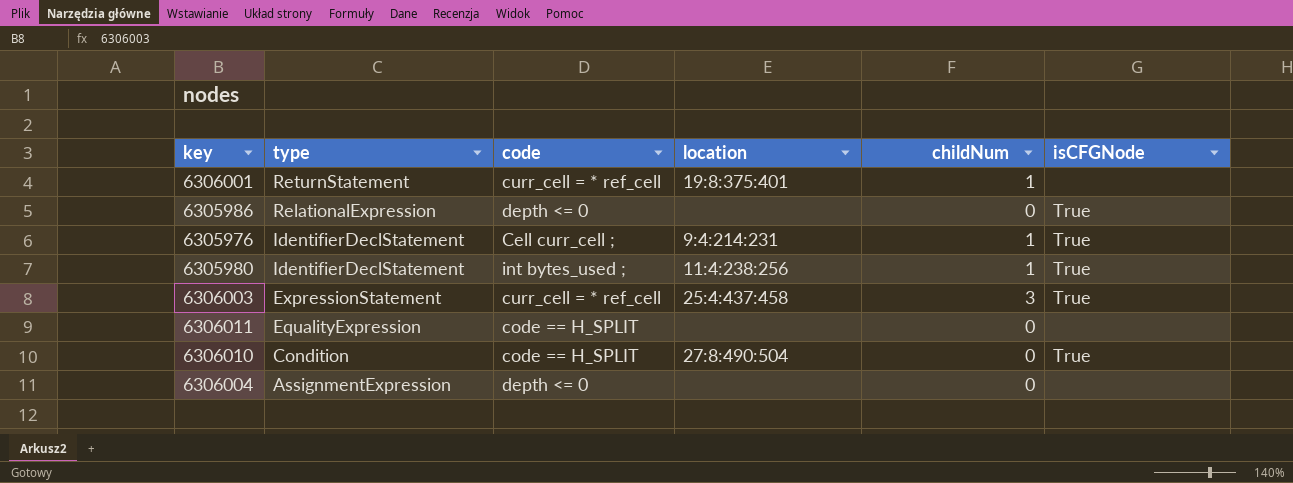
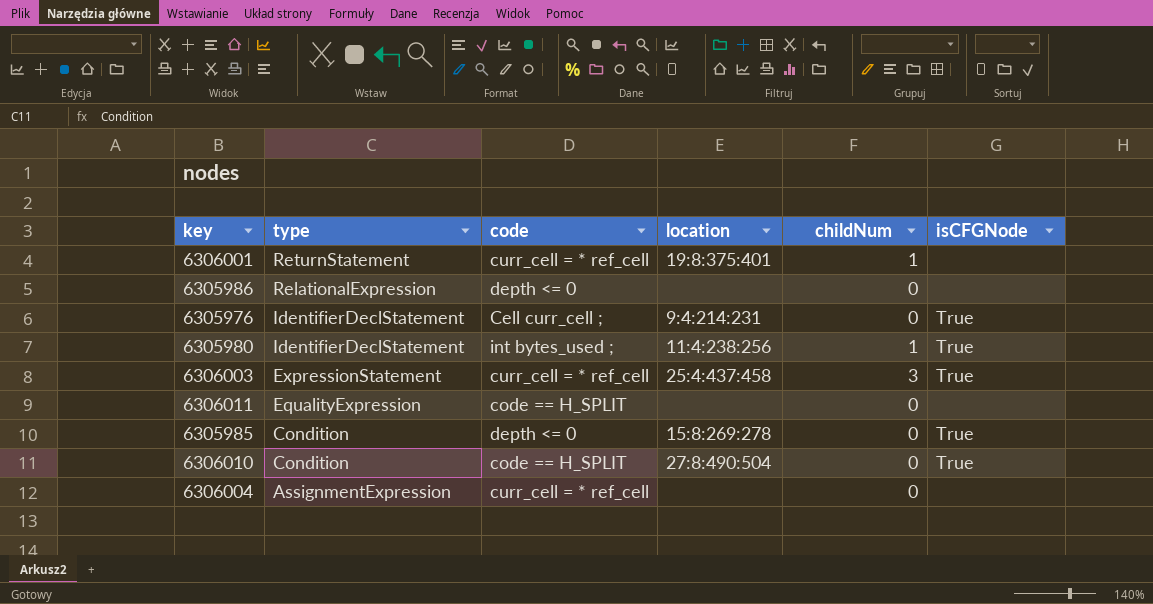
6305986 | isCFGNode: True -> none
6305976 | childNum: 1 -> 0
row 6305985: none -> Condition | depth <= 0 | 15:8:269:278 | 0 | True
6306004 | code: depth <= 0 -> curr_cell = * ref_cell

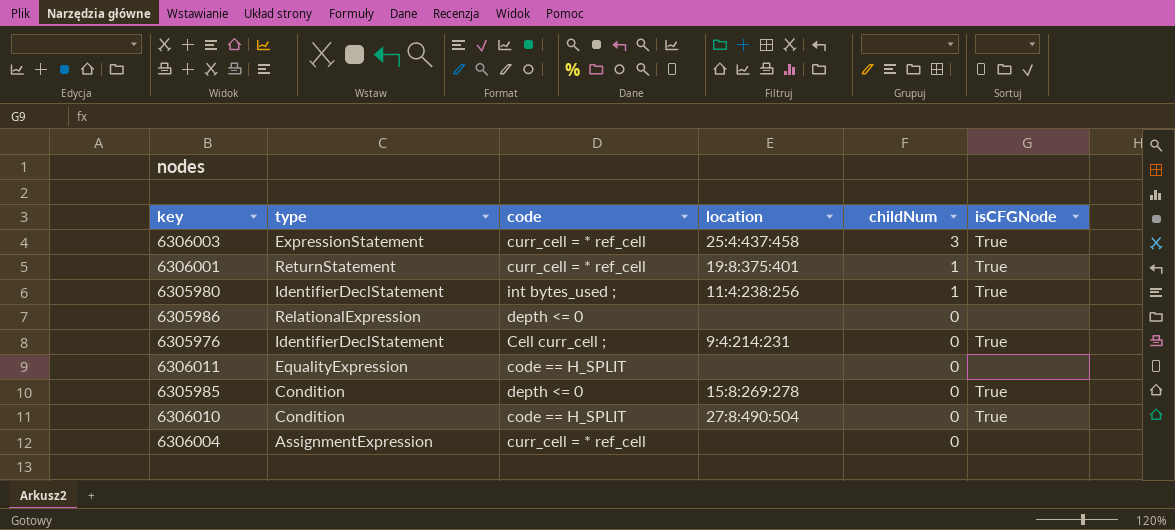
row order: type descending -> childNum descending
6306001 | isCFGNode: none -> True

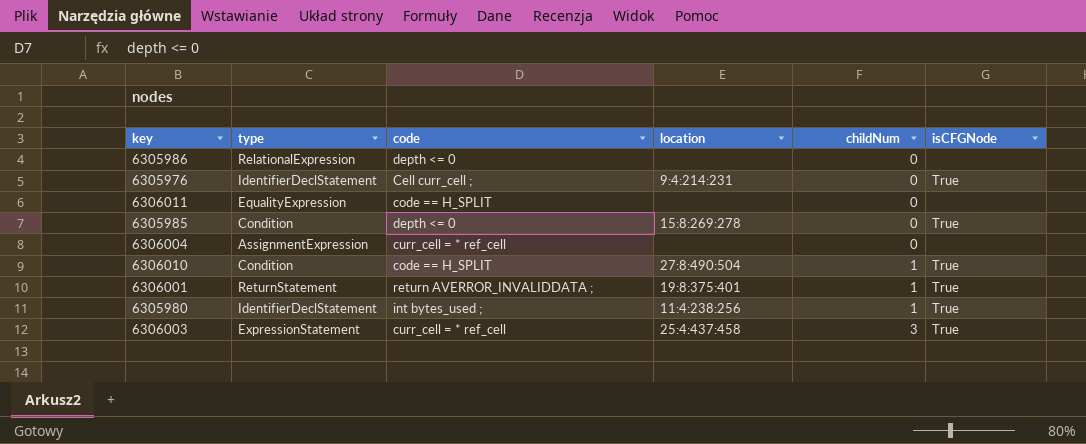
row order: childNum descending -> childNum ascending
6306010 | childNum: 0 -> 1
6306001 | code: curr_cell = * ref_cell -> return AVERROR_INVALIDDATA ;

